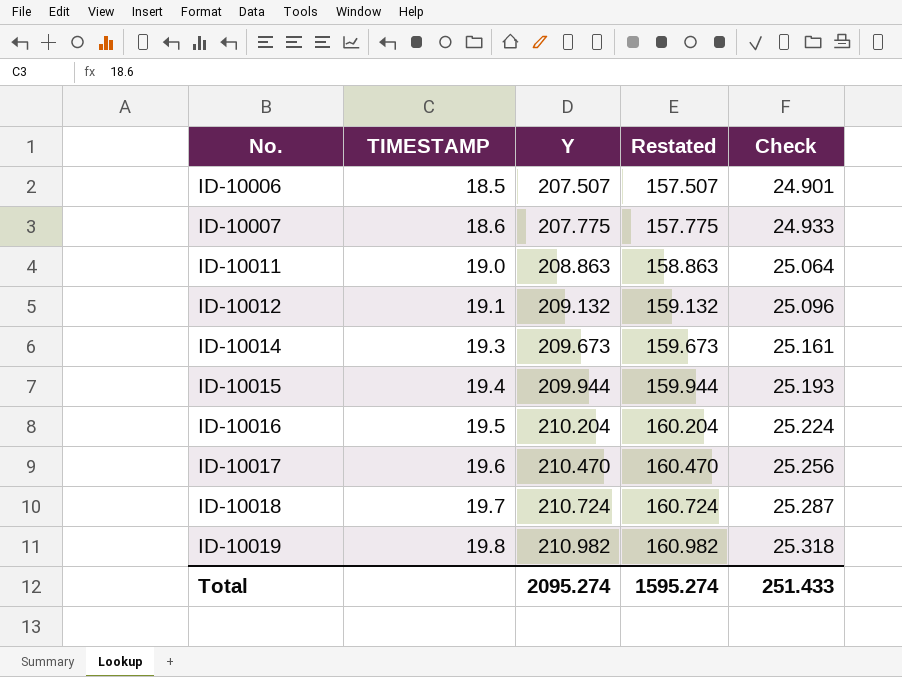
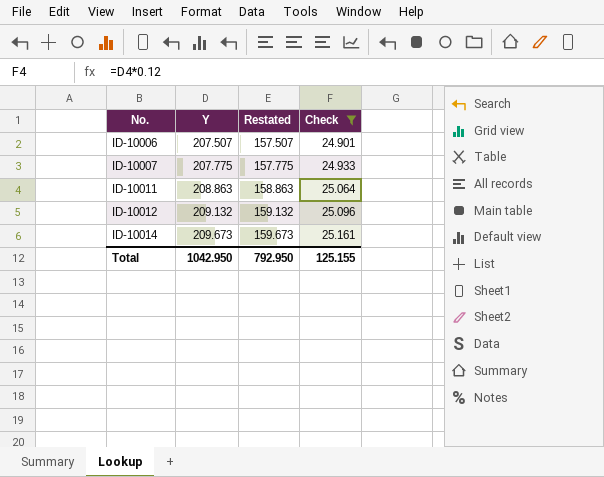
filter: none -> Check <= 25.161
column TIMESTAMP | position: 2 -> none
Total | Y: 2095.274 -> 1042.950
Total | Restated: 1595.274 -> 792.950
Total | Check: 251.433 -> 125.155

